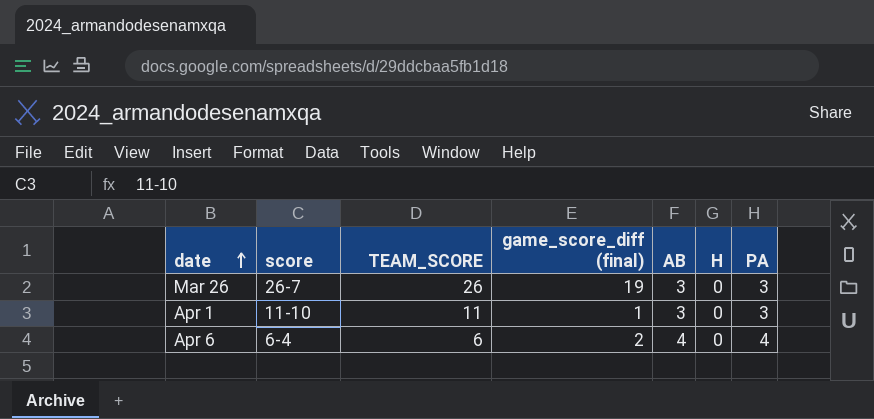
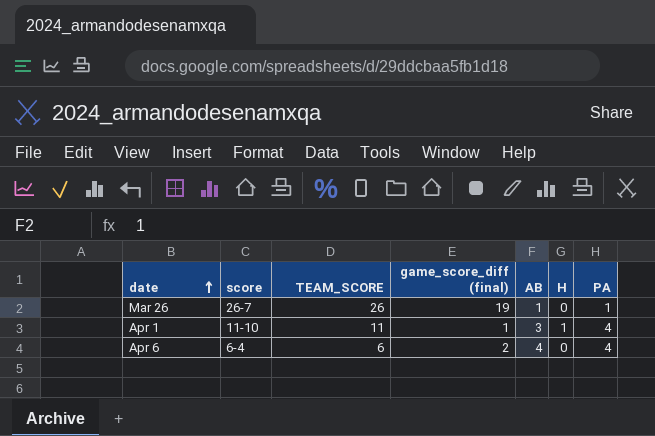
Mar 26 | AB: 3 -> 1
Mar 26 | PA: 3 -> 1
Apr 1 | H: 0 -> 1
Apr 1 | PA: 3 -> 4

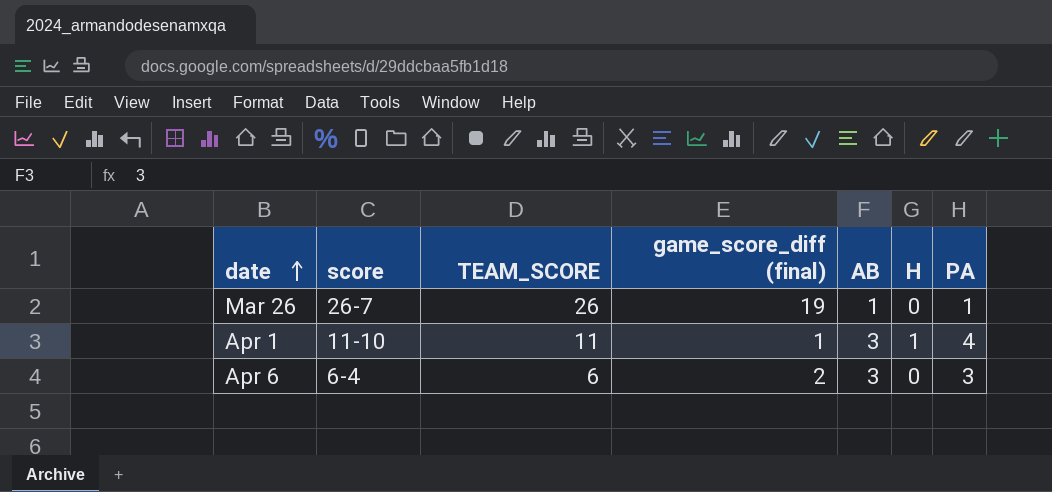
Apr 6 | AB: 4 -> 3
Apr 6 | PA: 4 -> 3

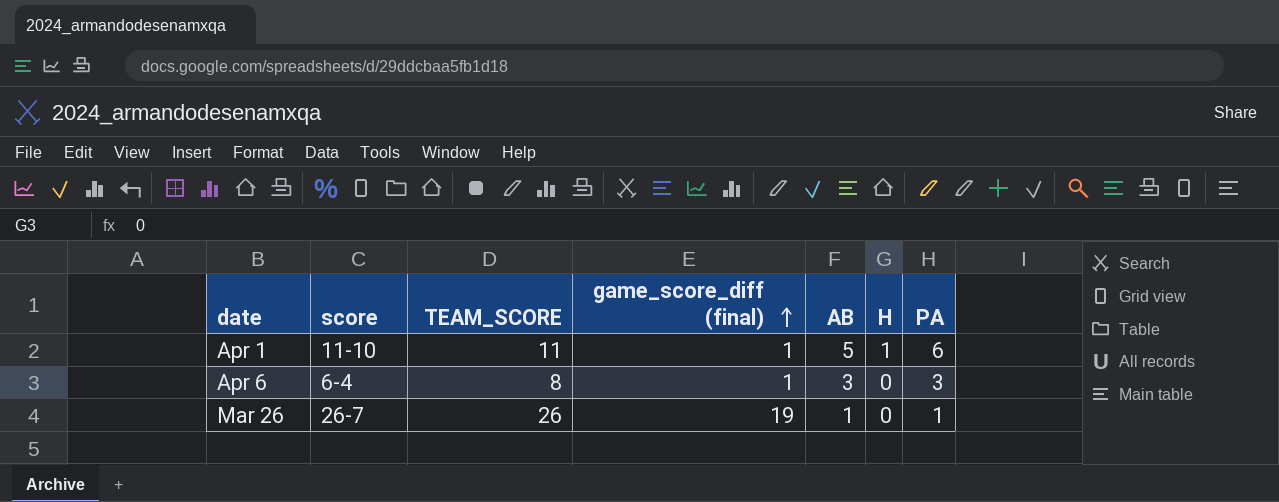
row order: date ascending -> game_score_diff (final) ascending
Apr 1 | AB: 3 -> 5
Apr 1 | PA: 4 -> 6
Apr 6 | TEAM_SCORE: 6 -> 8
Apr 6 | game_score_diff (final): 2 -> 1

